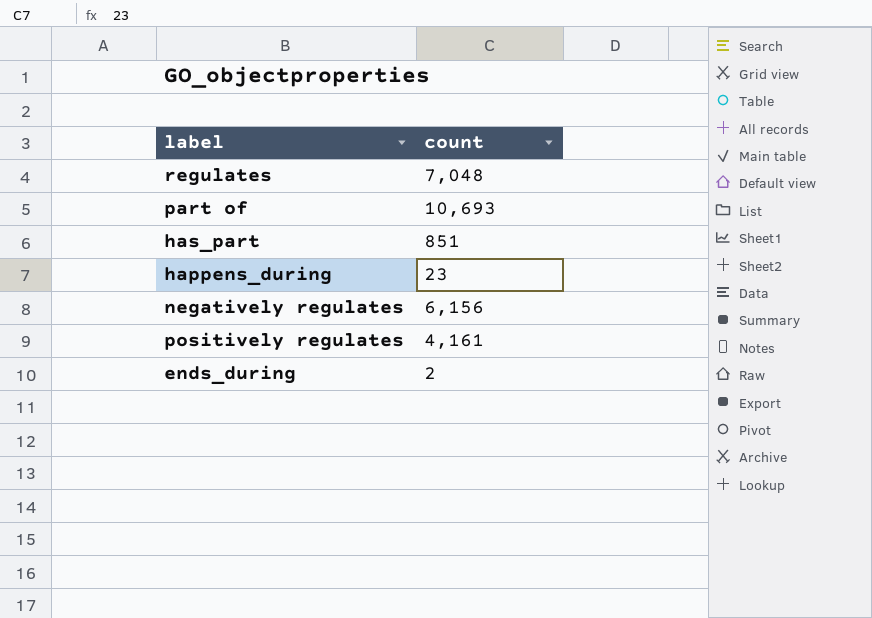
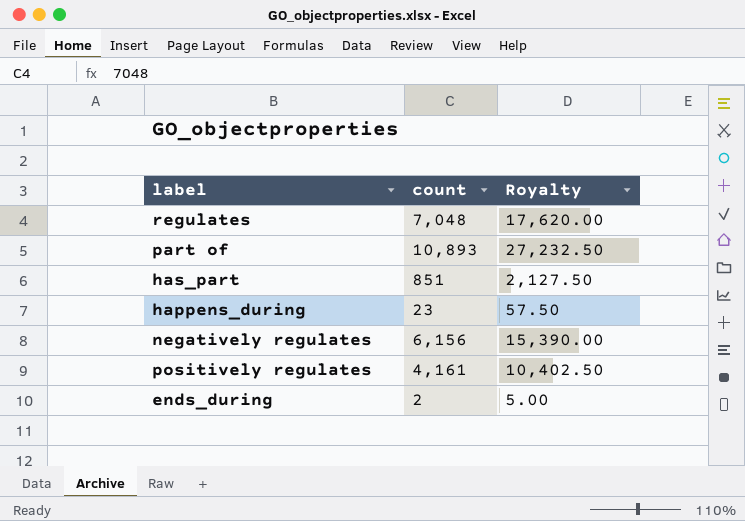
column Royalty | formula: none -> [count] * 2.5
part of | count: 10,693 -> 10,893

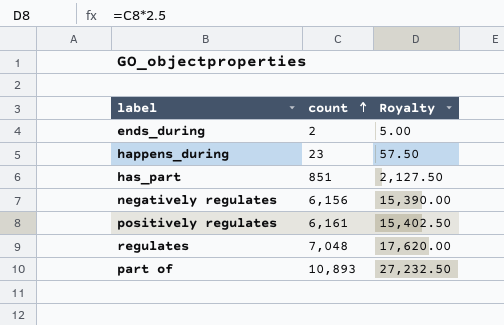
row order: none -> count ascending
positively regulates | count: 4,161 -> 6,161
positively regulates | Royalty: 10,402.50 -> 15,402.50

